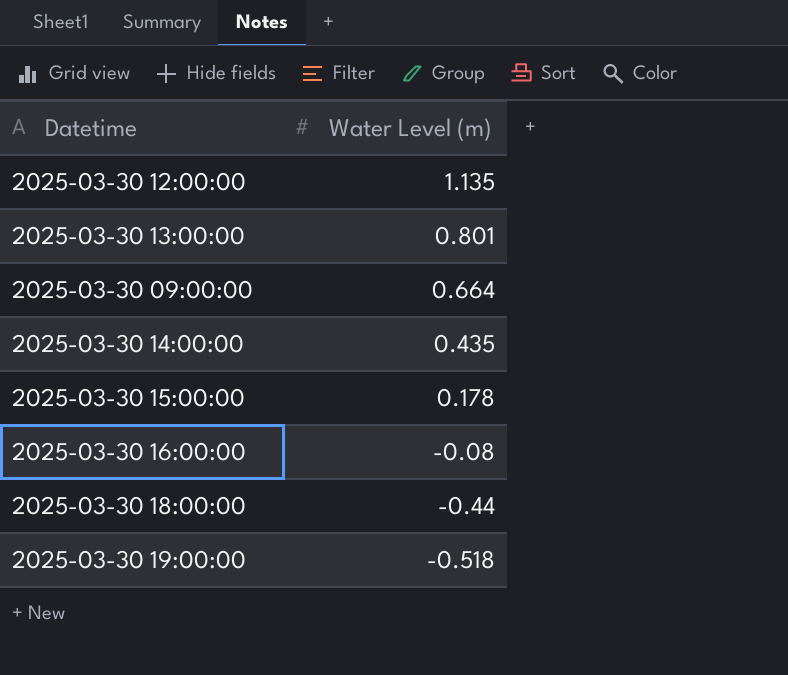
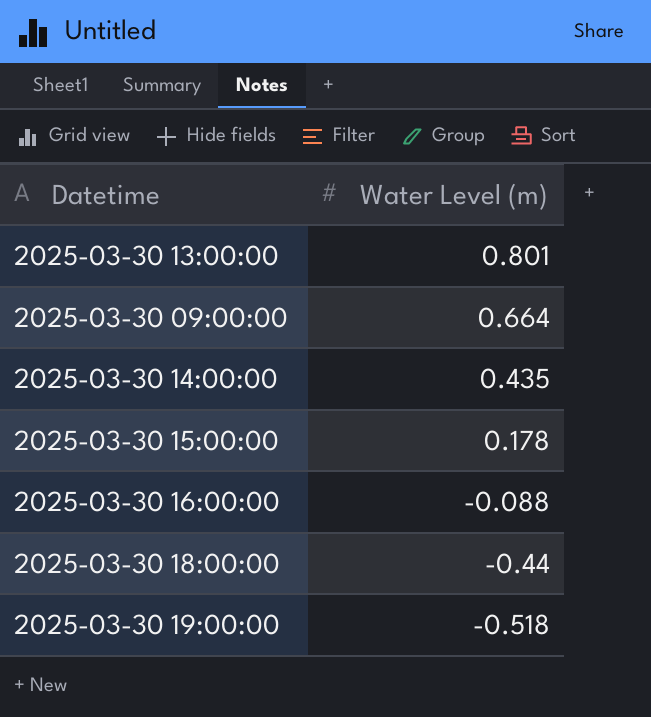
row 2025-03-30 12:00:00: 1.135 -> none
2025-03-30 16:00:00 | Water Level (m): -0.08 -> -0.088

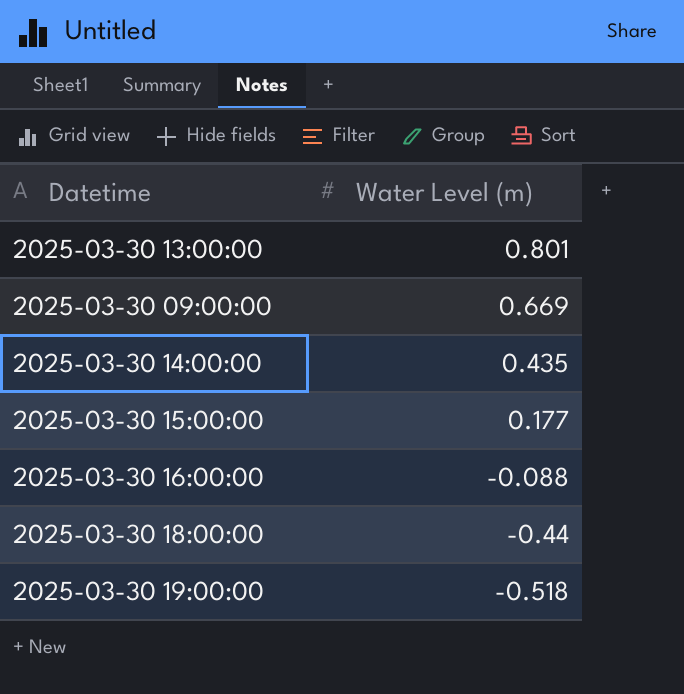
2025-03-30 09:00:00 | Water Level (m): 0.664 -> 0.669
2025-03-30 15:00:00 | Water Level (m): 0.178 -> 0.177

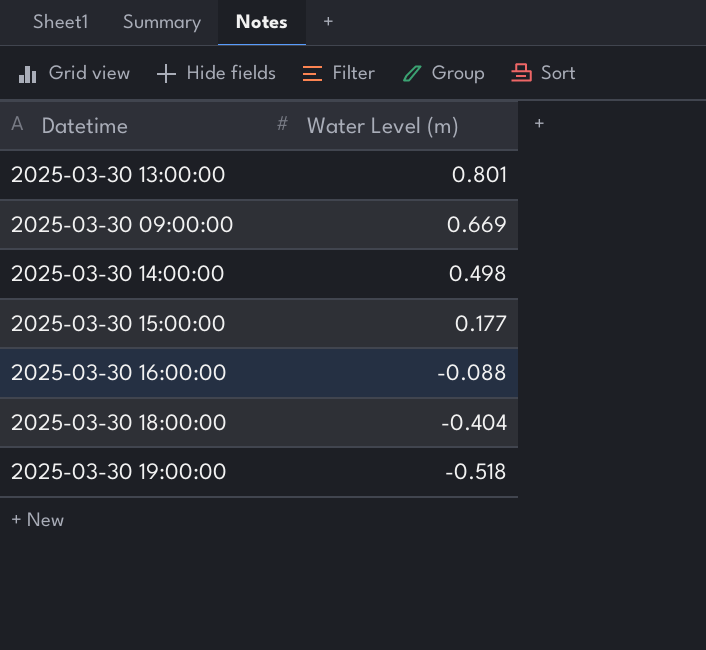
2025-03-30 14:00:00 | Water Level (m): 0.435 -> 0.498
2025-03-30 18:00:00 | Water Level (m): -0.44 -> -0.404

